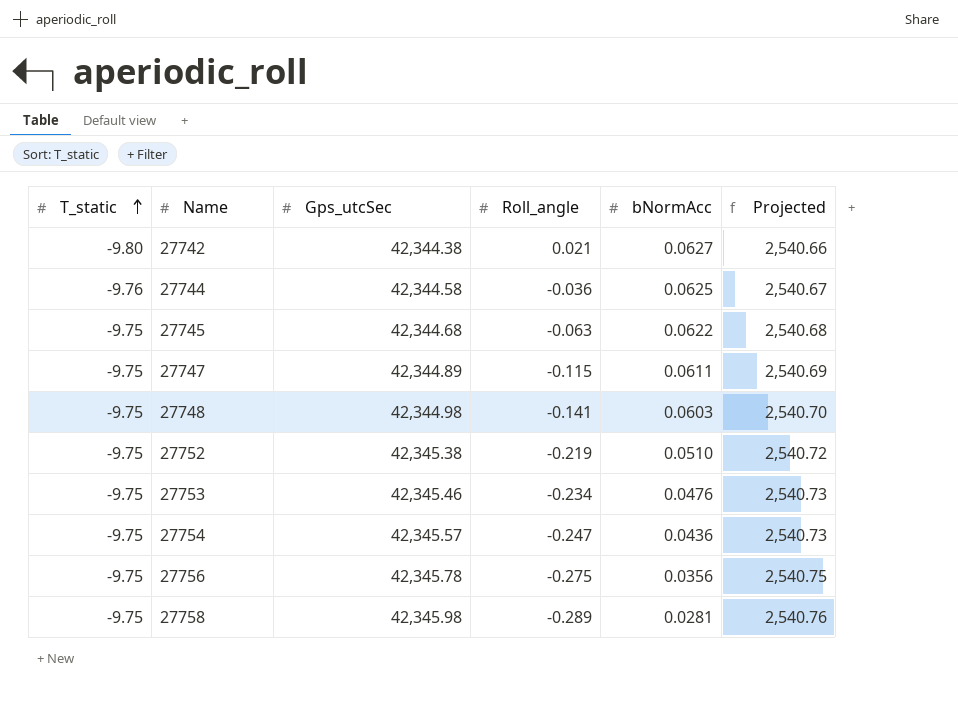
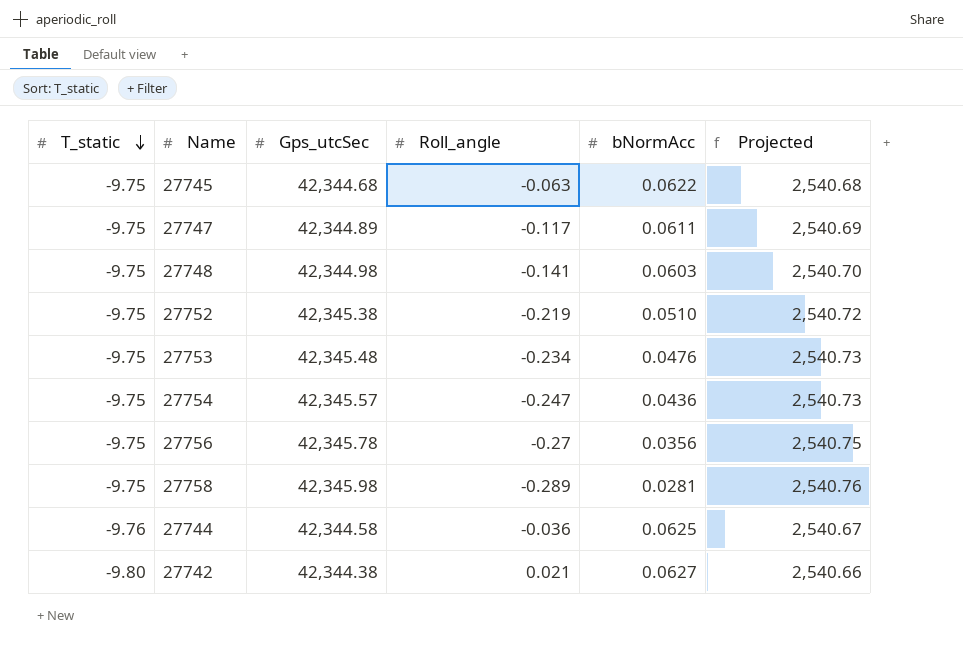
row order: T_static ascending -> T_static descending
27747 | Roll_angle: -0.115 -> -0.117
27753 | Gps_utcSec: 42,345.46 -> 42,345.48
27756 | Roll_angle: -0.275 -> -0.27

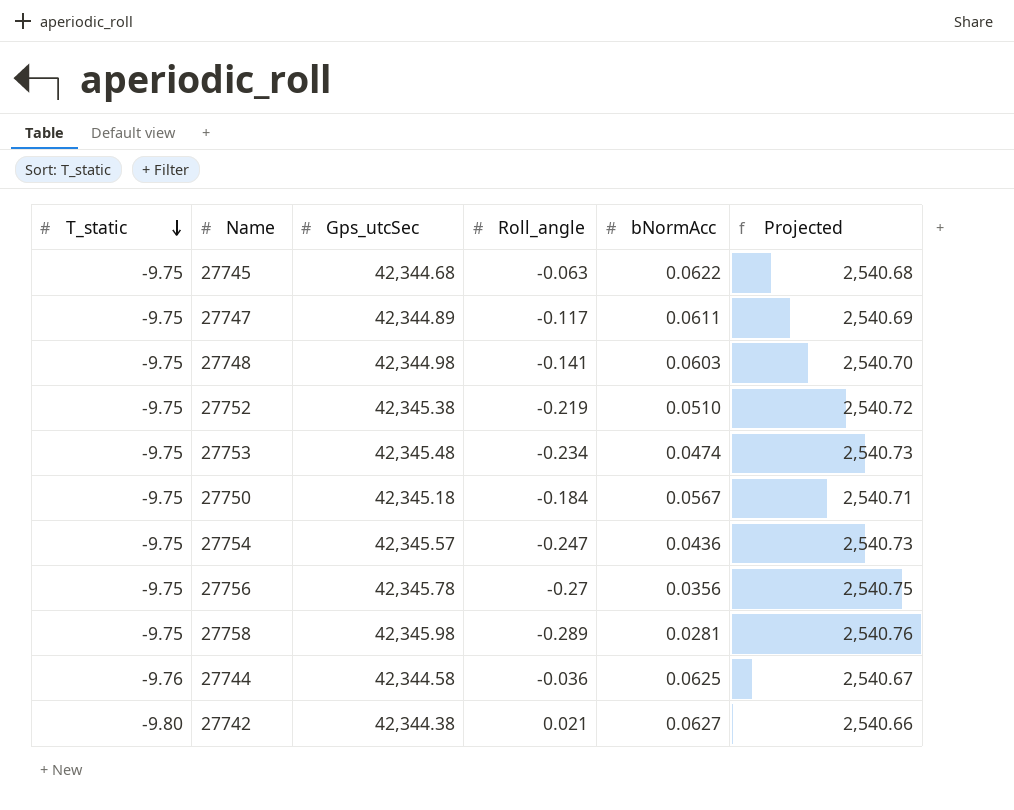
27753 | bNormAcc: 0.0476 -> 0.0474
row 27750: none -> -9.75 | 42,345.18 | -0.184 | 0.0567 | 2,540.71

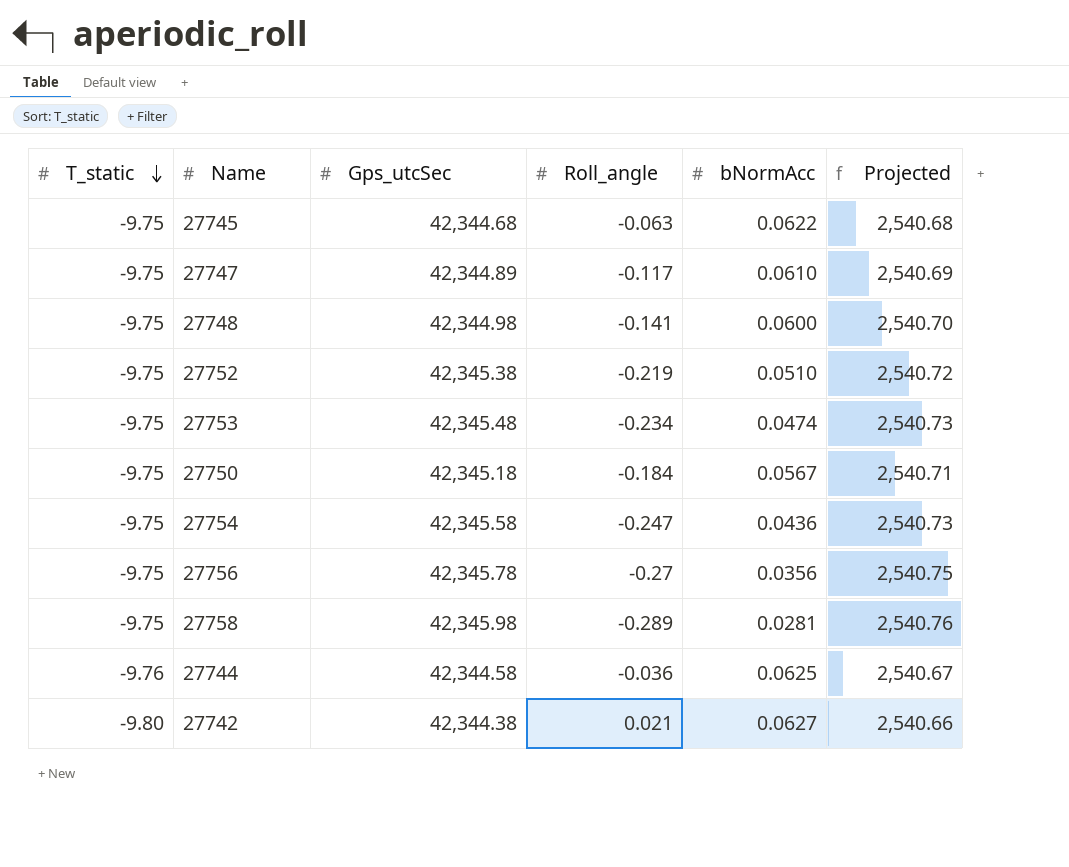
27747 | bNormAcc: 0.0611 -> 0.0610
27748 | bNormAcc: 0.0603 -> 0.0600
27754 | Gps_utcSec: 42,345.57 -> 42,345.58

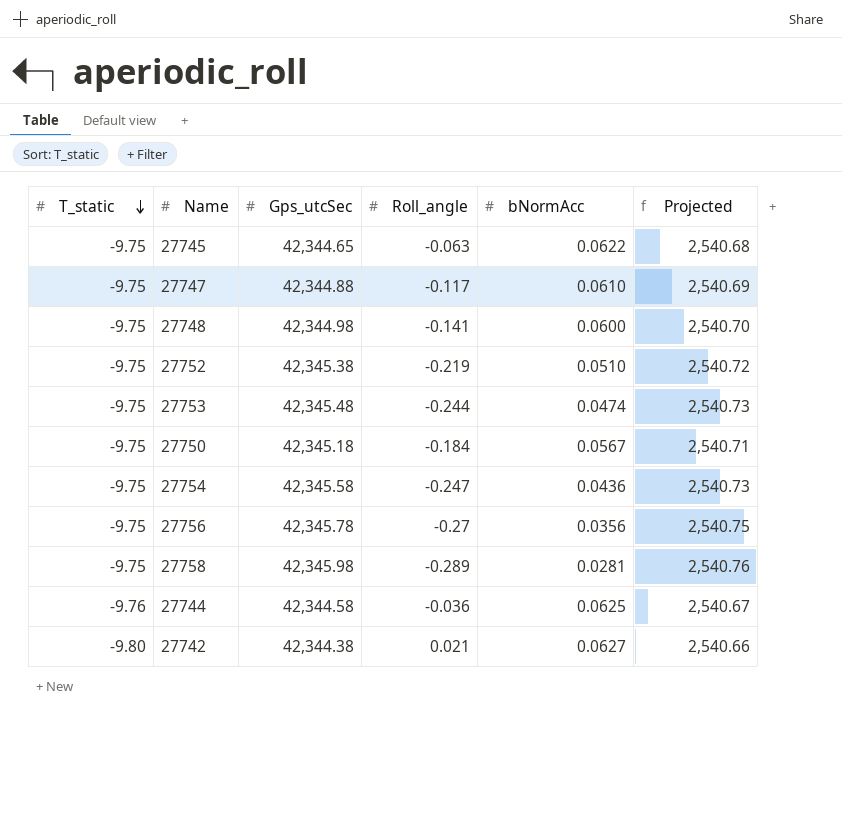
27745 | Gps_utcSec: 42,344.68 -> 42,344.65
27747 | Gps_utcSec: 42,344.89 -> 42,344.88
27753 | Roll_angle: -0.234 -> -0.244

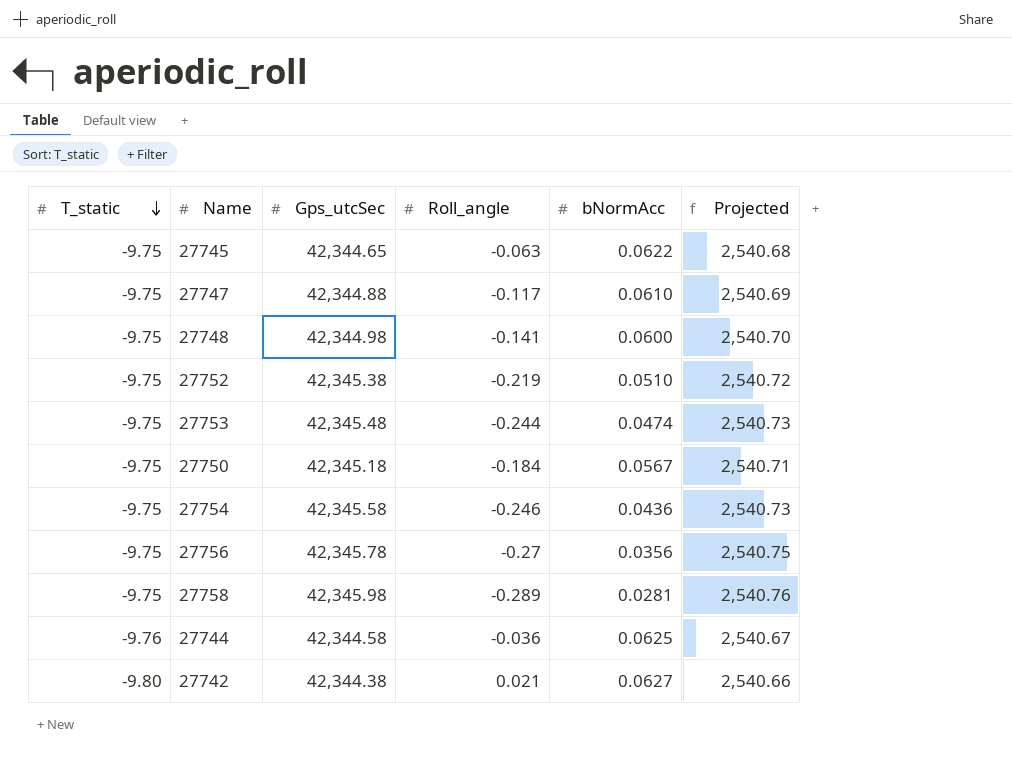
27754 | Roll_angle: -0.247 -> -0.246

